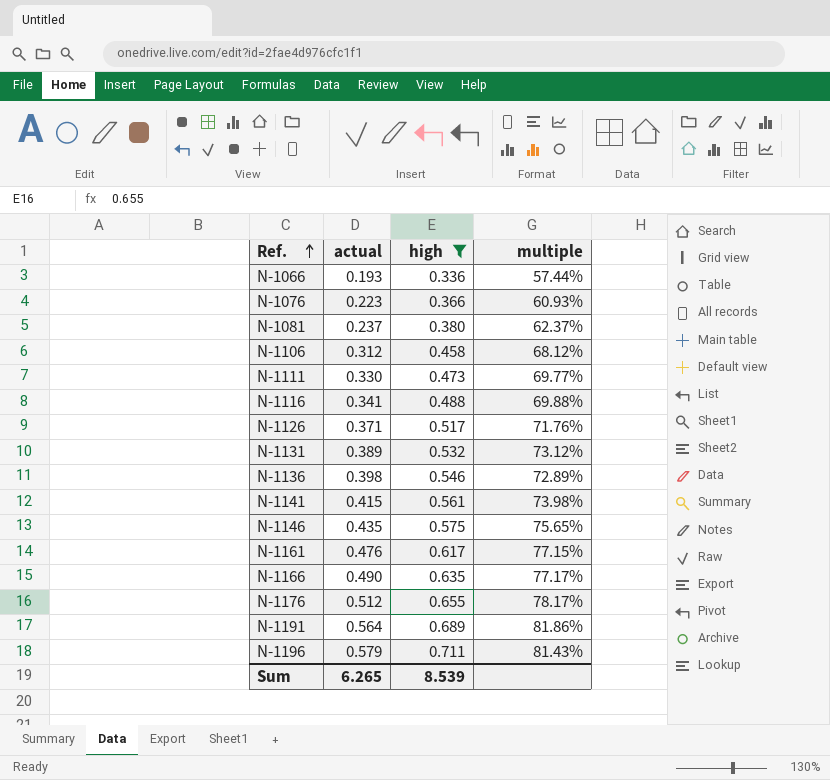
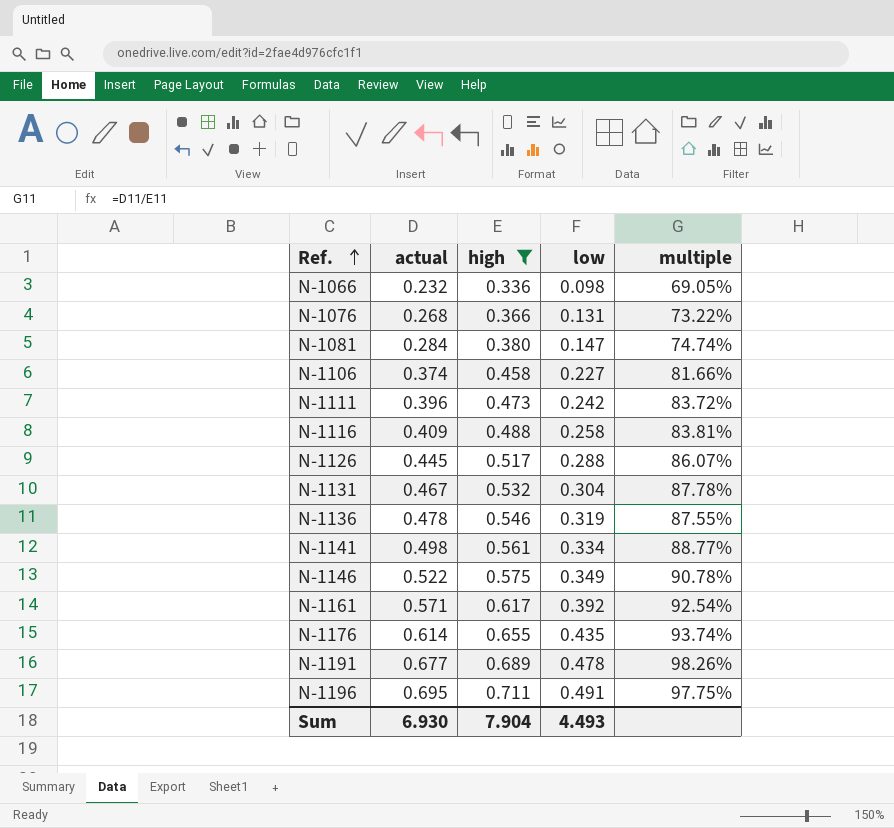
column low | position: none -> 4
row N-1166: 0.490 | 0.635 | 77.17% -> none
N-1066 | actual: 0.193 -> 0.232
N-1066 | multiple: 57.44% -> 69.05%
N-1076 | actual: 0.223 -> 0.268
N-1076 | multiple: 60.93% -> 73.22%
N-1081 | actual: 0.237 -> 0.284
N-1081 | multiple: 62.37% -> 74.74%
N-1106 | actual: 0.312 -> 0.374
N-1106 | multiple: 68.12% -> 81.66%
N-1111 | actual: 0.330 -> 0.396
N-1111 | multiple: 69.77% -> 83.72%
N-1116 | actual: 0.341 -> 0.409
N-1116 | multiple: 69.88% -> 83.81%
N-1126 | actual: 0.371 -> 0.445
N-1126 | multiple: 71.76% -> 86.07%
N-1131 | actual: 0.389 -> 0.467
N-1131 | multiple: 73.12% -> 87.78%
N-1136 | actual: 0.398 -> 0.478
N-1136 | multiple: 72.89% -> 87.55%
N-1141 | actual: 0.415 -> 0.498
N-1141 | multiple: 73.98% -> 88.77%
N-1146 | actual: 0.435 -> 0.522
N-1146 | multiple: 75.65% -> 90.78%
N-1161 | actual: 0.476 -> 0.571
N-1161 | multiple: 77.15% -> 92.54%
N-1176 | actual: 0.512 -> 0.614
N-1176 | multiple: 78.17% -> 93.74%
N-1191 | actual: 0.564 -> 0.677
N-1191 | multiple: 81.86% -> 98.26%
N-1196 | actual: 0.579 -> 0.695
N-1196 | multiple: 81.43% -> 97.75%
Sum | actual: 6.265 -> 6.930
Sum | high: 8.539 -> 7.904

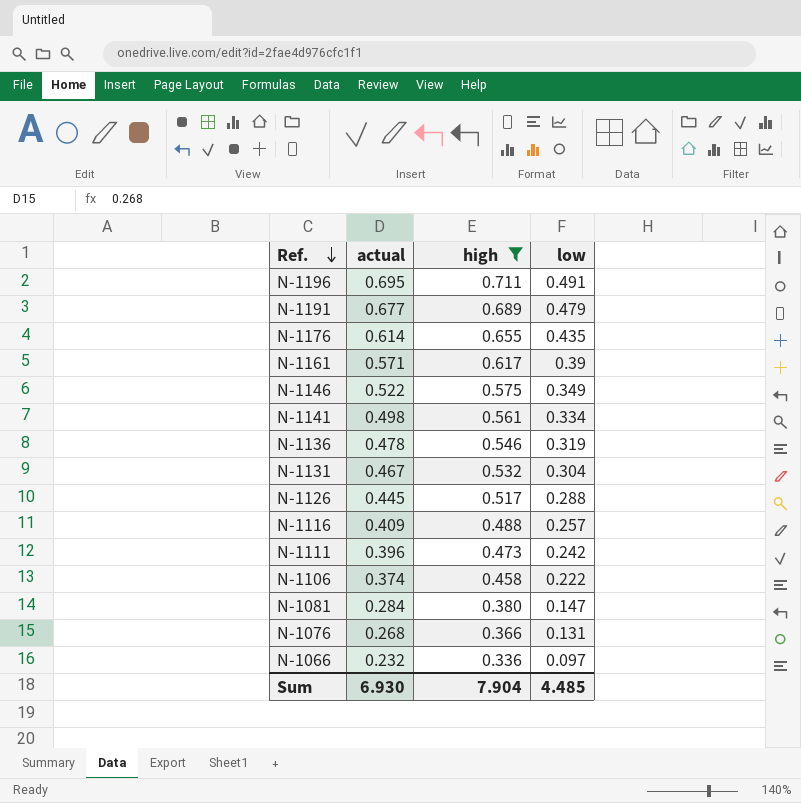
row order: Ref. ascending -> Ref. descending
column multiple | formula: [actual] / [high] -> none
N-1191 | low: 0.478 -> 0.479
N-1161 | low: 0.392 -> 0.39
N-1116 | low: 0.258 -> 0.257
N-1106 | low: 0.227 -> 0.222
N-1066 | low: 0.098 -> 0.097
Sum | low: 4.493 -> 4.485

